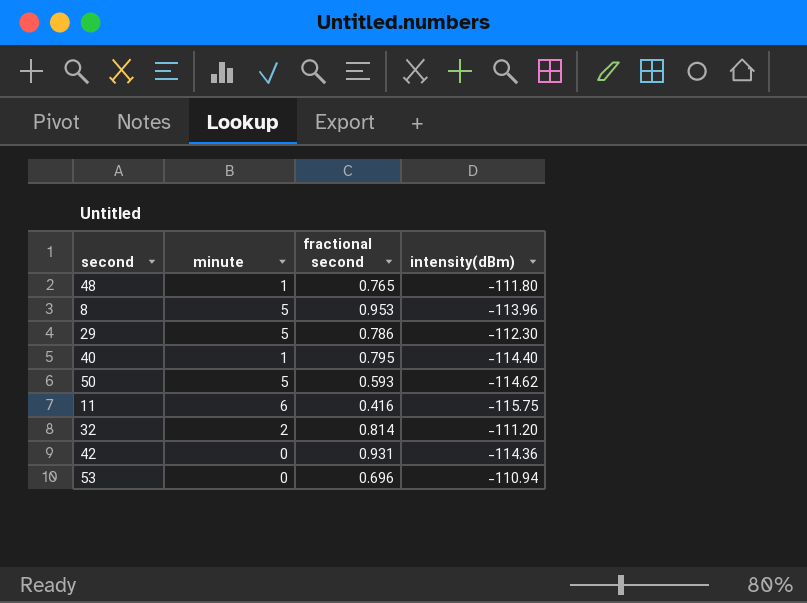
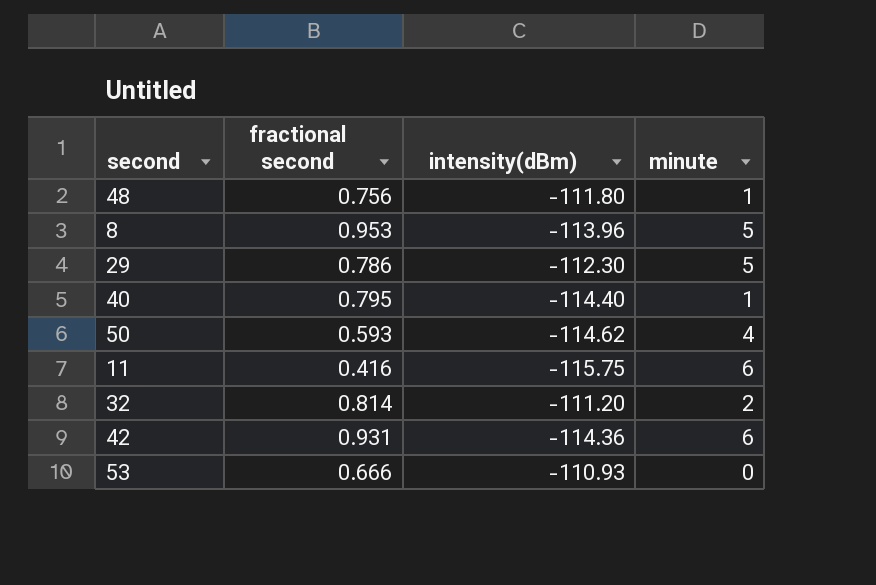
column minute | position: 2 -> 4
48 | fractional second: 0.765 -> 0.756
50 | minute: 5 -> 4
42 | minute: 0 -> 6
53 | fractional second: 0.696 -> 0.666
53 | intensity(dBm): -110.94 -> -110.93

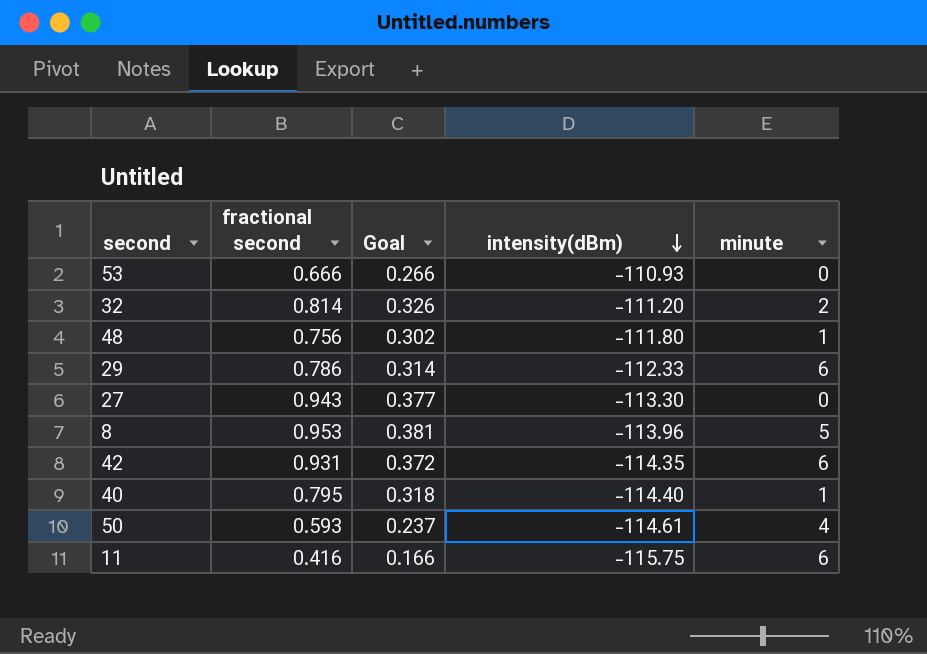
row order: none -> intensity(dBm) descending
column Goal | formula: none -> [fractional second] * 0.4
29 | intensity(dBm): -112.30 -> -112.33
29 | minute: 5 -> 6
row 27: none -> 0.943 | 0.377 | -113.30 | 0
42 | intensity(dBm): -114.36 -> -114.35
50 | intensity(dBm): -114.62 -> -114.61

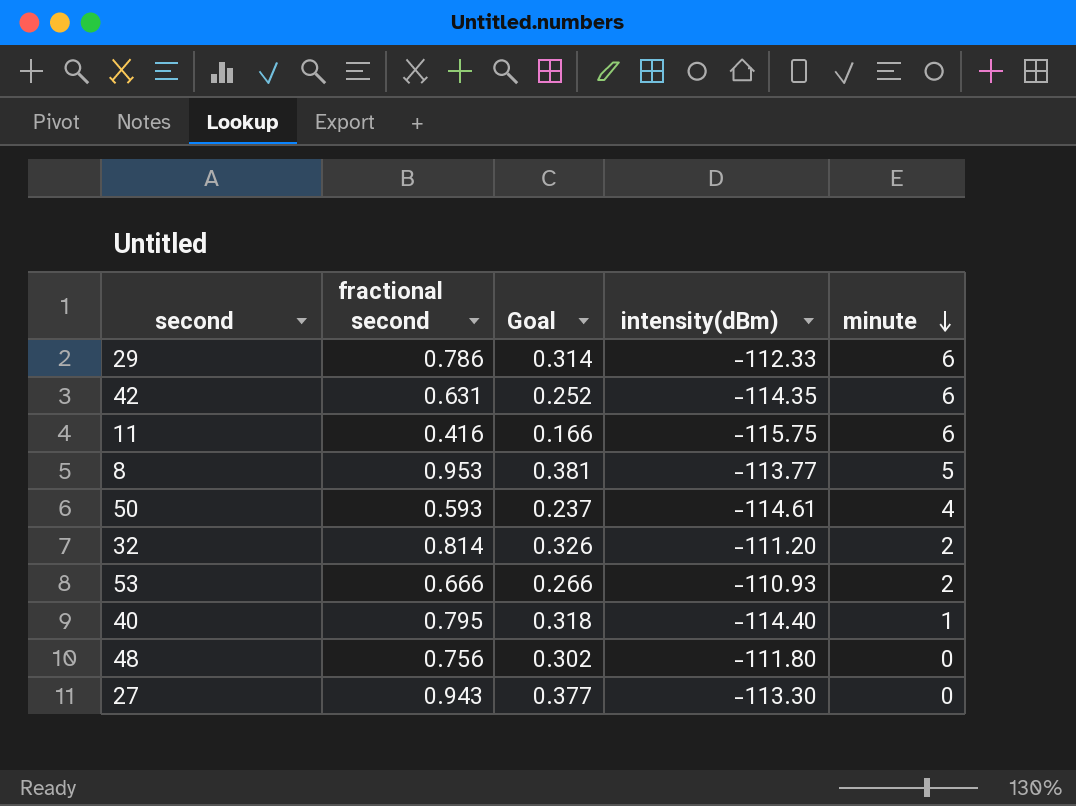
row order: intensity(dBm) descending -> minute descending
42 | fractional second: 0.931 -> 0.631
42 | Goal: 0.372 -> 0.252
8 | intensity(dBm): -113.96 -> -113.77
53 | minute: 0 -> 2
48 | minute: 1 -> 0

